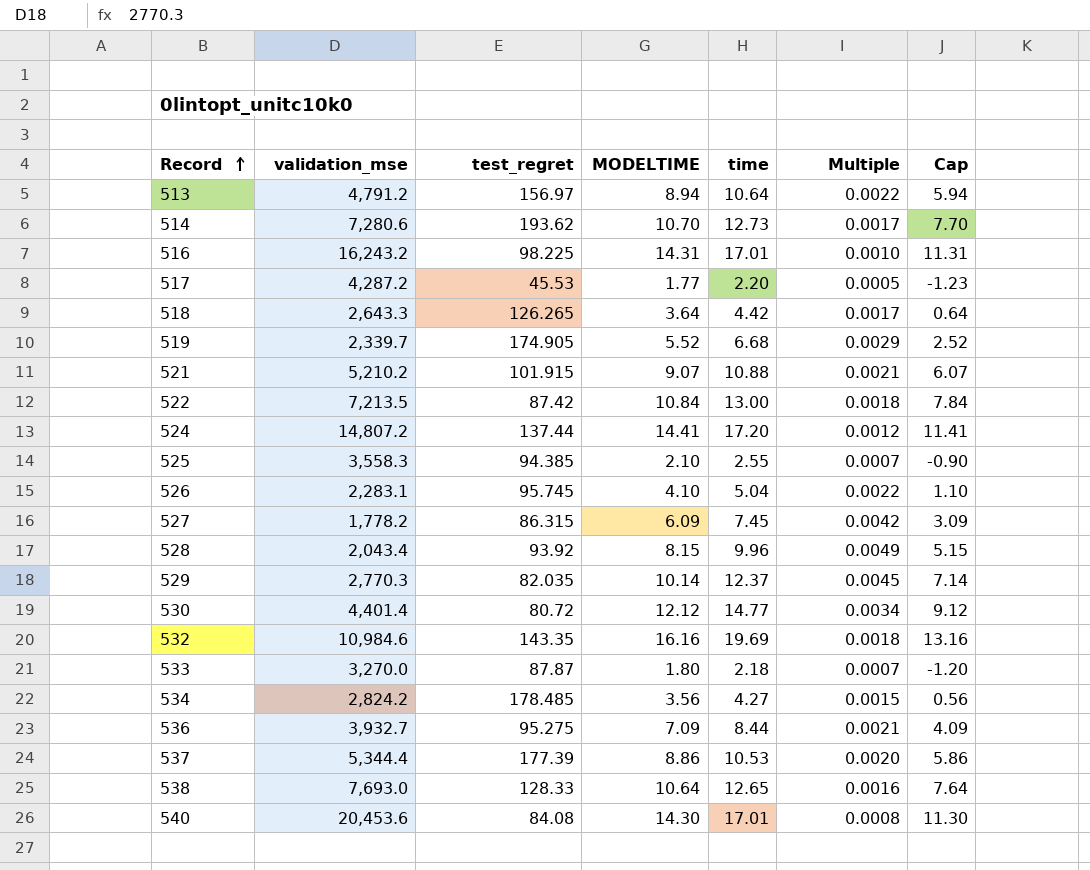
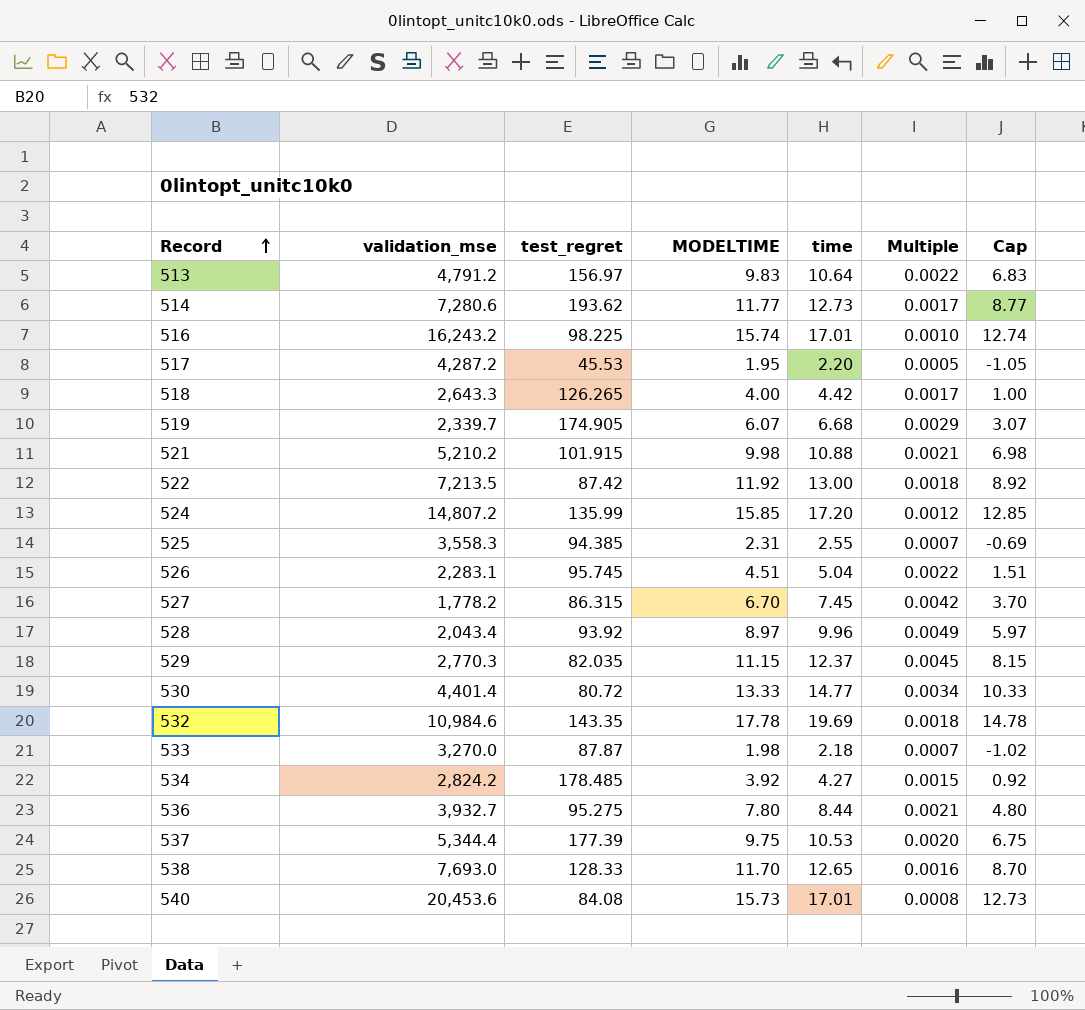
513 | MODELTIME: 8.94 -> 9.83
513 | Cap: 5.94 -> 6.83
514 | MODELTIME: 10.70 -> 11.77
514 | Cap: 7.70 -> 8.77
516 | MODELTIME: 14.31 -> 15.74
516 | Cap: 11.31 -> 12.74
517 | MODELTIME: 1.77 -> 1.95
517 | Cap: -1.23 -> -1.05
518 | MODELTIME: 3.64 -> 4.00
518 | Cap: 0.64 -> 1.00
519 | MODELTIME: 5.52 -> 6.07
519 | Cap: 2.52 -> 3.07
521 | MODELTIME: 9.07 -> 9.98
521 | Cap: 6.07 -> 6.98
522 | MODELTIME: 10.84 -> 11.92
522 | Cap: 7.84 -> 8.92
524 | test_regret: 137.44 -> 135.99
524 | MODELTIME: 14.41 -> 15.85
524 | Cap: 11.41 -> 12.85
525 | MODELTIME: 2.10 -> 2.31
525 | Cap: -0.90 -> -0.69
526 | MODELTIME: 4.10 -> 4.51
526 | Cap: 1.10 -> 1.51
527 | MODELTIME: 6.09 -> 6.70
527 | Cap: 3.09 -> 3.70
528 | MODELTIME: 8.15 -> 8.97
528 | Cap: 5.15 -> 5.97
529 | MODELTIME: 10.14 -> 11.15
529 | Cap: 7.14 -> 8.15
530 | MODELTIME: 12.12 -> 13.33
530 | Cap: 9.12 -> 10.33
532 | MODELTIME: 16.16 -> 17.78
532 | Cap: 13.16 -> 14.78
533 | MODELTIME: 1.80 -> 1.98
533 | Cap: -1.20 -> -1.02
534 | MODELTIME: 3.56 -> 3.92
534 | Cap: 0.56 -> 0.92
536 | MODELTIME: 7.09 -> 7.80
536 | Cap: 4.09 -> 4.80
537 | MODELTIME: 8.86 -> 9.75
537 | Cap: 5.86 -> 6.75
538 | MODELTIME: 10.64 -> 11.70
538 | Cap: 7.64 -> 8.70
540 | MODELTIME: 14.30 -> 15.73
540 | Cap: 11.30 -> 12.73

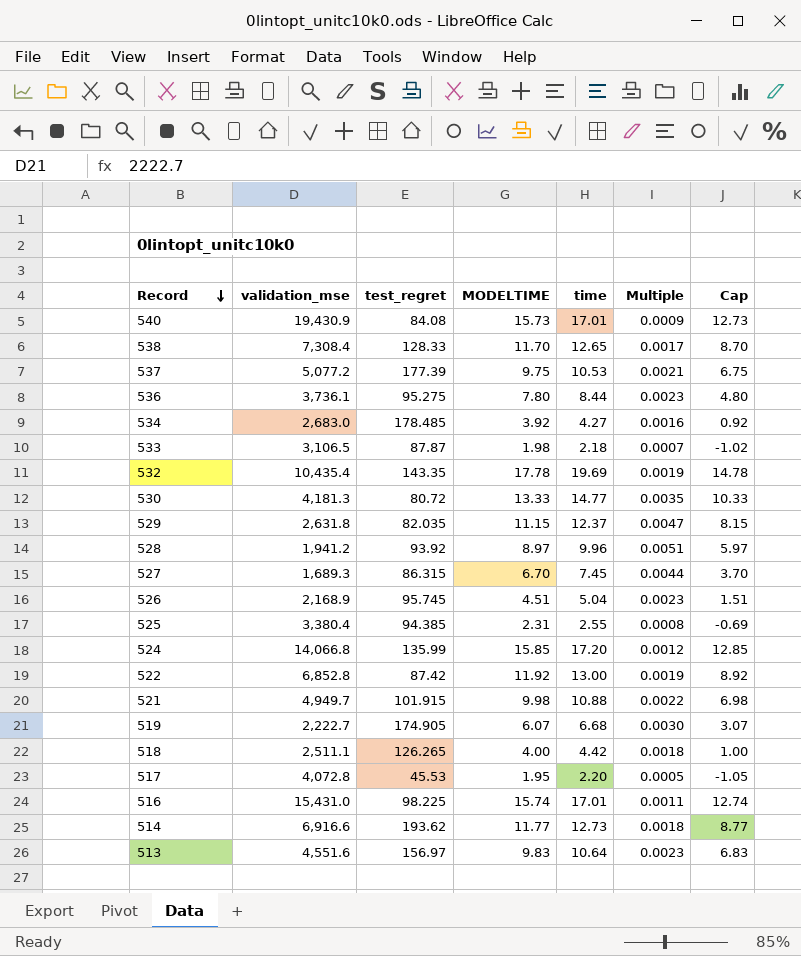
row order: Record ascending -> Record descending
540 | validation_mse: 20,453.6 -> 19,430.9
540 | Multiple: 0.0008 -> 0.0009
538 | validation_mse: 7,693.0 -> 7,308.4
538 | Multiple: 0.0016 -> 0.0017
537 | validation_mse: 5,344.4 -> 5,077.2
537 | Multiple: 0.0020 -> 0.0021
536 | validation_mse: 3,932.7 -> 3,736.1
536 | Multiple: 0.0021 -> 0.0023
534 | validation_mse: 2,824.2 -> 2,683.0
534 | Multiple: 0.0015 -> 0.0016
533 | validation_mse: 3,270.0 -> 3,106.5
532 | validation_mse: 10,984.6 -> 10,435.4
532 | Multiple: 0.0018 -> 0.0019
530 | validation_mse: 4,401.4 -> 4,181.3
530 | Multiple: 0.0034 -> 0.0035
529 | validation_mse: 2,770.3 -> 2,631.8
529 | Multiple: 0.0045 -> 0.0047
528 | validation_mse: 2,043.4 -> 1,941.2
528 | Multiple: 0.0049 -> 0.0051
527 | validation_mse: 1,778.2 -> 1,689.3
527 | Multiple: 0.0042 -> 0.0044
526 | validation_mse: 2,283.1 -> 2,168.9
526 | Multiple: 0.0022 -> 0.0023
525 | validation_mse: 3,558.3 -> 3,380.4
525 | Multiple: 0.0007 -> 0.0008
524 | validation_mse: 14,807.2 -> 14,066.8
522 | validation_mse: 7,213.5 -> 6,852.8
522 | Multiple: 0.0018 -> 0.0019
521 | validation_mse: 5,210.2 -> 4,949.7
521 | Multiple: 0.0021 -> 0.0022
519 | validation_mse: 2,339.7 -> 2,222.7
519 | Multiple: 0.0029 -> 0.0030
518 | validation_mse: 2,643.3 -> 2,511.1
518 | Multiple: 0.0017 -> 0.0018
517 | validation_mse: 4,287.2 -> 4,072.8
516 | validation_mse: 16,243.2 -> 15,431.0
516 | Multiple: 0.0010 -> 0.0011
514 | validation_mse: 7,280.6 -> 6,916.6
514 | Multiple: 0.0017 -> 0.0018
513 | validation_mse: 4,791.2 -> 4,551.6
513 | Multiple: 0.0022 -> 0.0023

